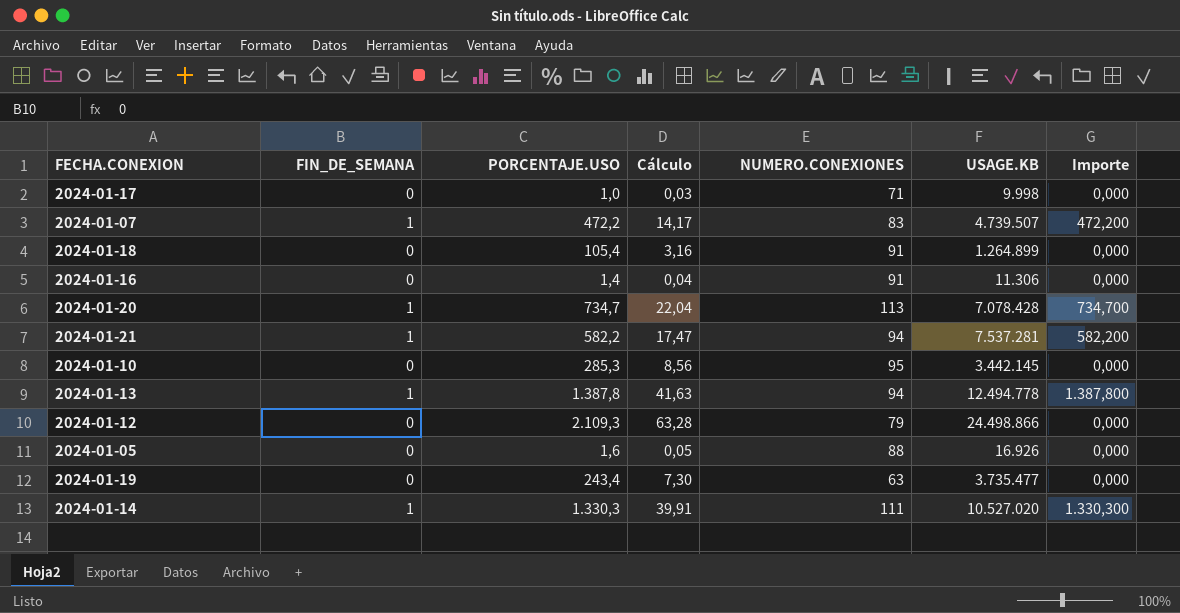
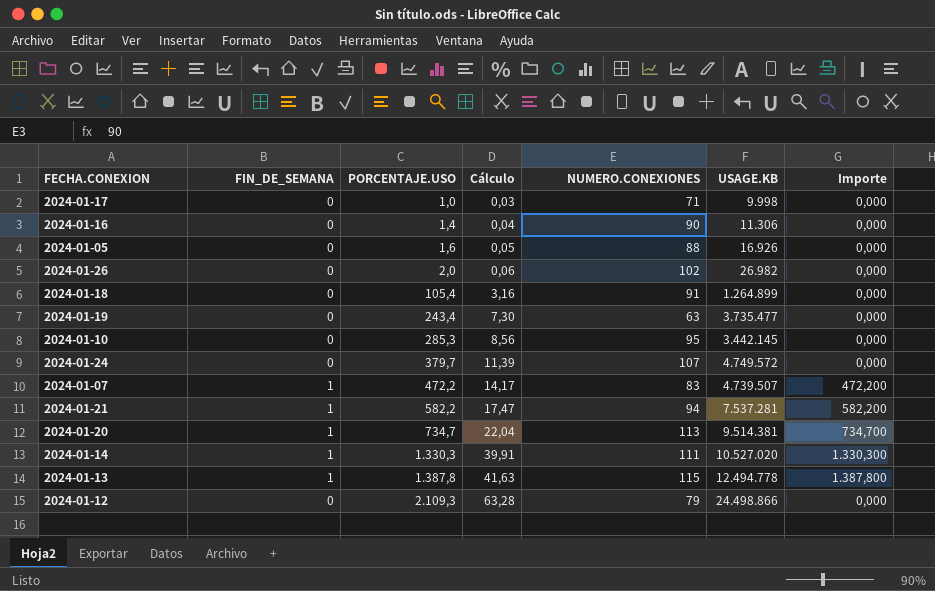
row order: none -> PORCENTAJE.USO ascending
2024-01-16 | NUMERO.CONEXIONES: 91 -> 90
row 2024-01-26: none -> 0 | 2,0 | 0,06 | 102 | 26.982 | 0,000
row 2024-01-24: none -> 0 | 379,7 | 11,39 | 107 | 4.749.572 | 0,000
2024-01-20 | USAGE.KB: 7.078.428 -> 9.514.381
2024-01-13 | NUMERO.CONEXIONES: 94 -> 115

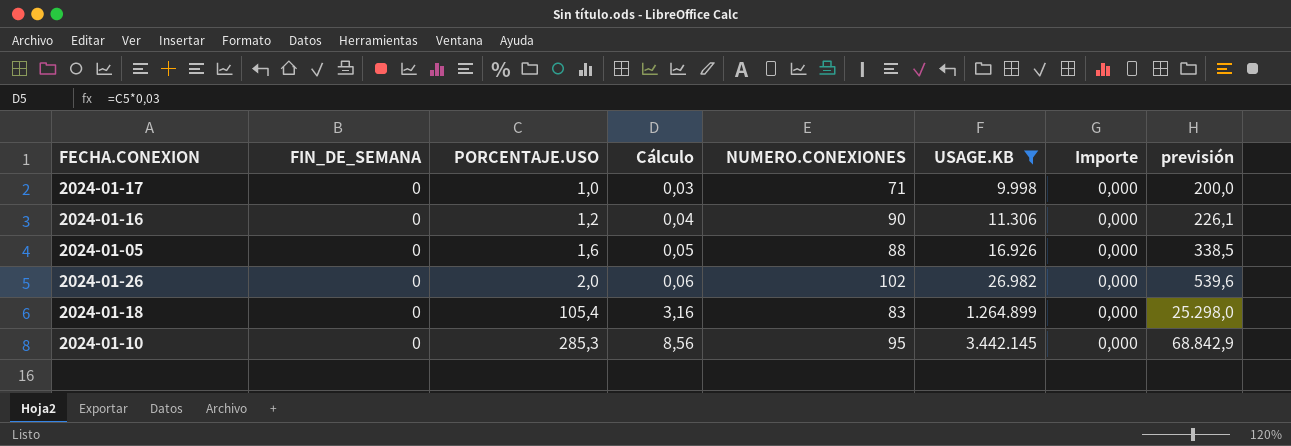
filter: none -> USAGE.KB <= 3.442.145
column previsión | formula: none -> [USAGE.KB] * 0,02
2024-01-16 | PORCENTAJE.USO: 1,4 -> 1,2
2024-01-18 | NUMERO.CONEXIONES: 91 -> 83

